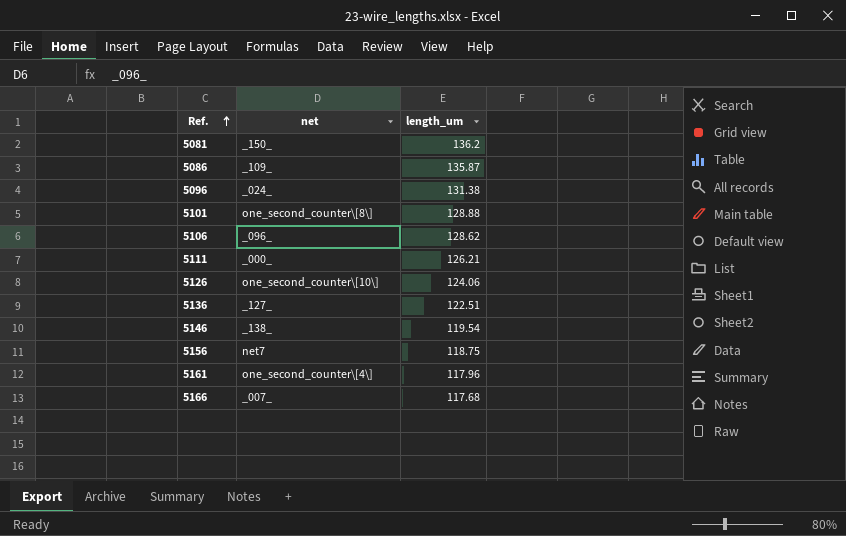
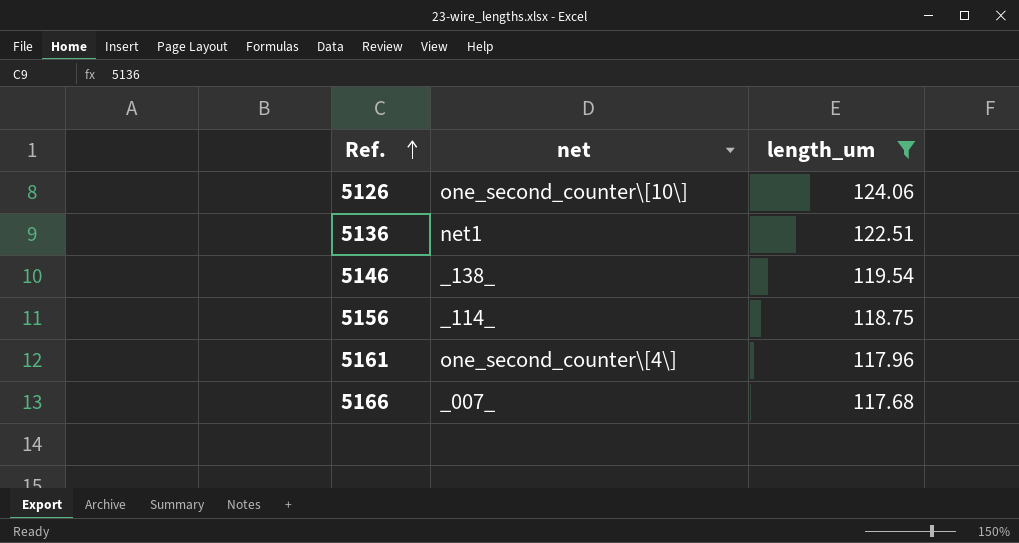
filter: none -> length_um <= 124.06
5136 | net: _127_ -> net1
5156 | net: net7 -> _114_

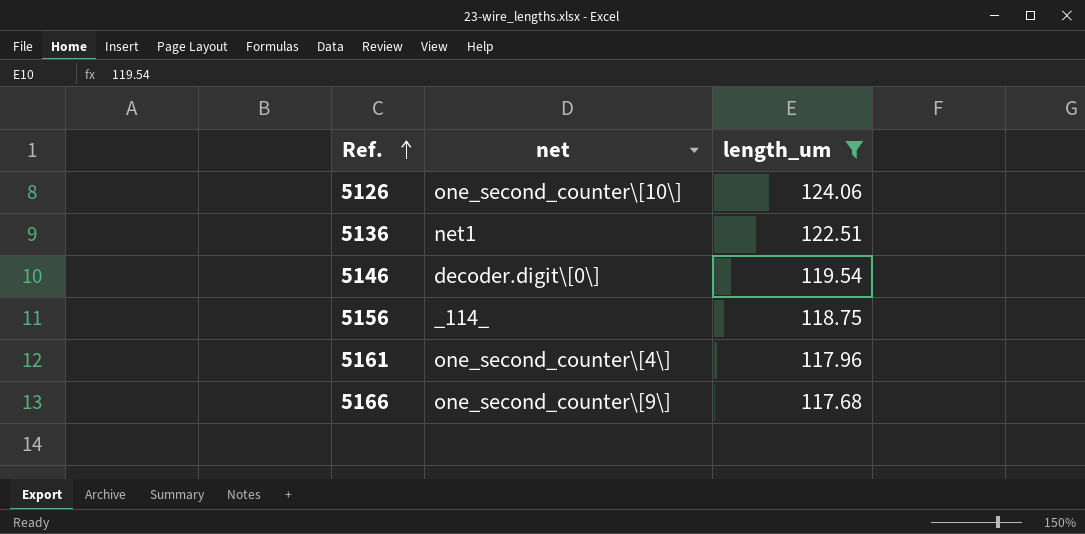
5146 | net: _138_ -> decoder.digit\[0\]
5166 | net: _007_ -> one_second_counter\[9\]

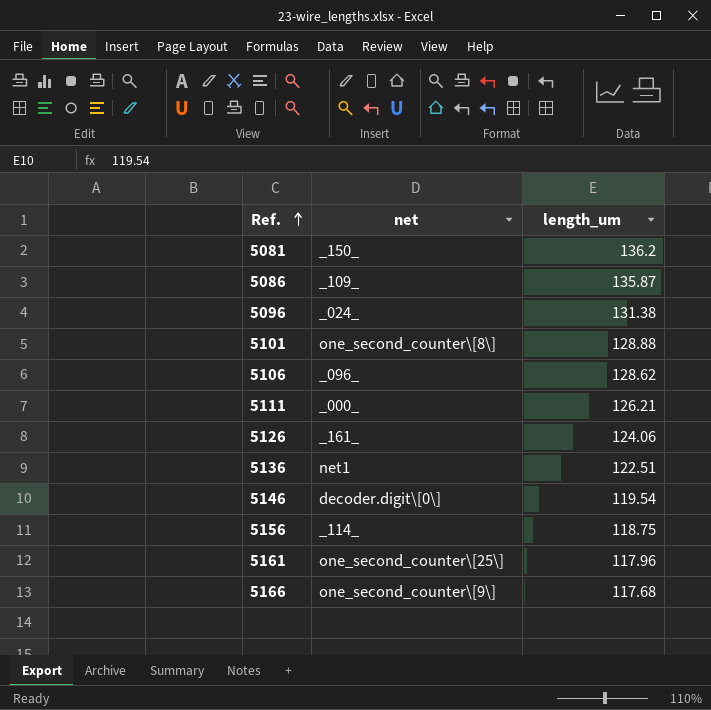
filter: length_um <= 124.06 -> none
5126 | net: one_second_counter\[10\] -> _161_
5161 | net: one_second_counter\[4\] -> one_second_counter\[25\]

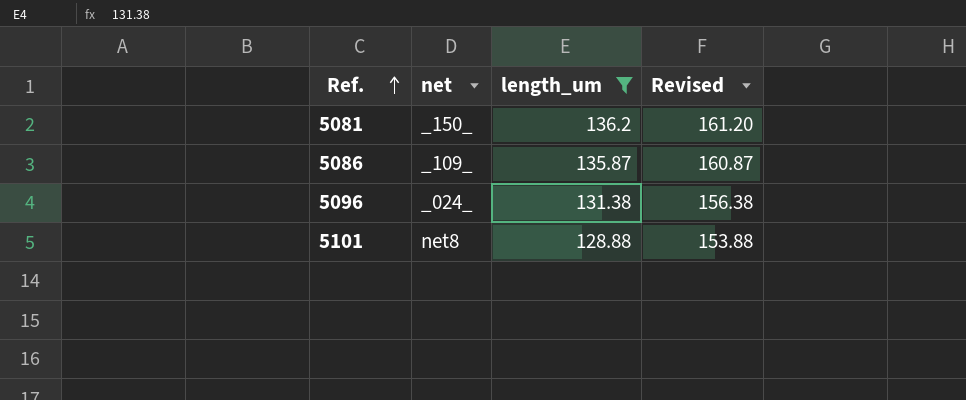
filter: none -> length_um >= 128.88
column Revised | formula: none -> [length_um] + 25
5101 | net: one_second_counter\[8\] -> net8

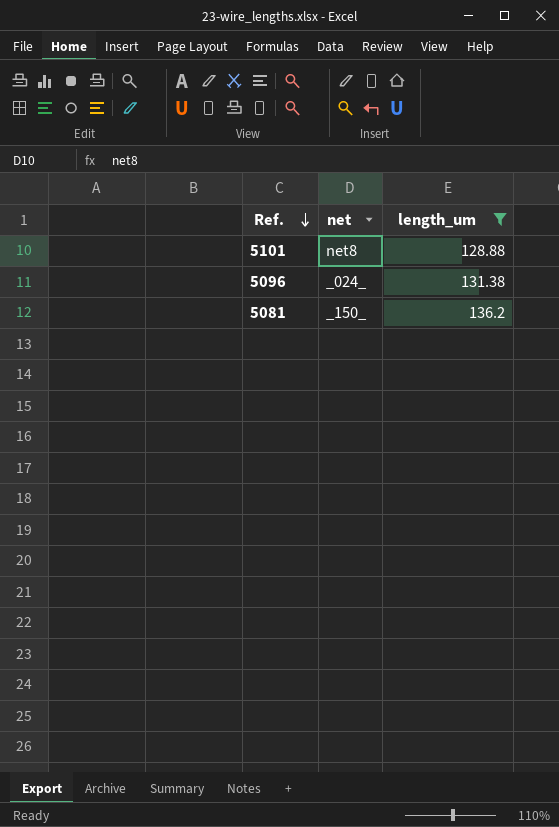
row order: Ref. ascending -> Ref. descending
column Revised | formula: [length_um] + 25 -> none
row 5086: _109_ | 135.87 | 160.87 -> none

